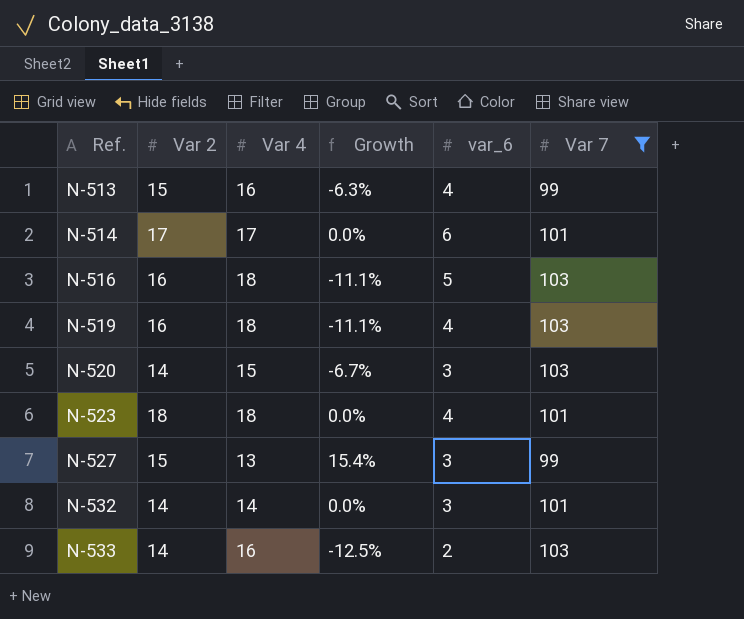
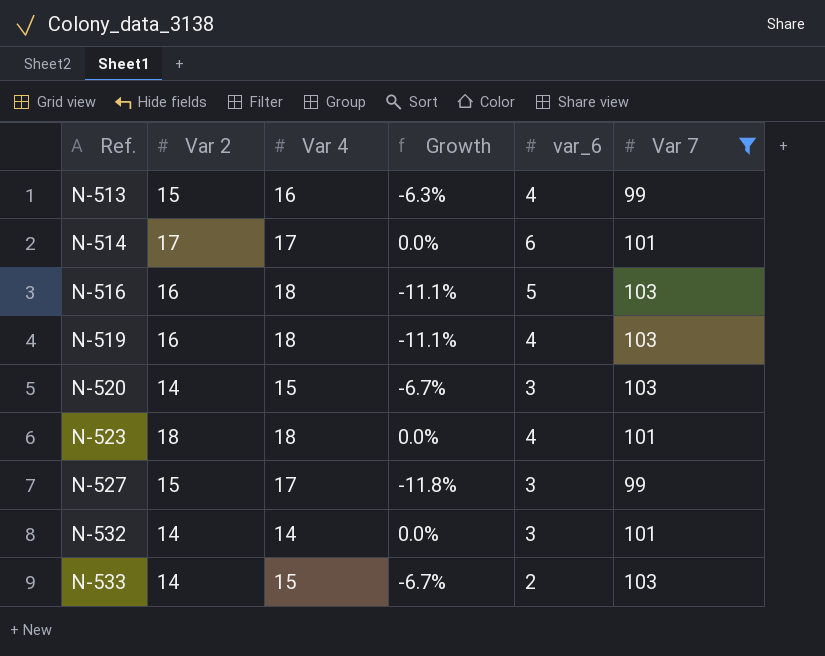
N-527 | Var 4: 13 -> 17
N-527 | Growth: 15.4% -> -11.8%
N-533 | Var 4: 16 -> 15
N-533 | Growth: -12.5% -> -6.7%

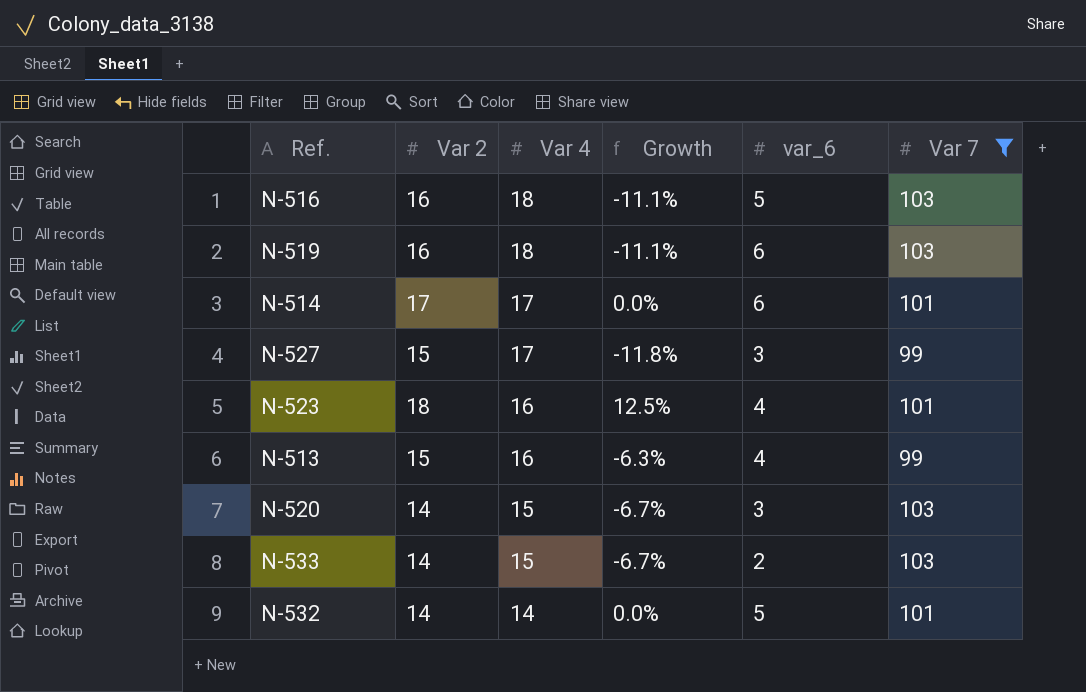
row order: Ref. ascending -> Var 4 descending
N-519 | var_6: 4 -> 6
N-523 | Var 4: 18 -> 16
N-523 | Growth: 0.0% -> 12.5%
N-532 | var_6: 3 -> 5

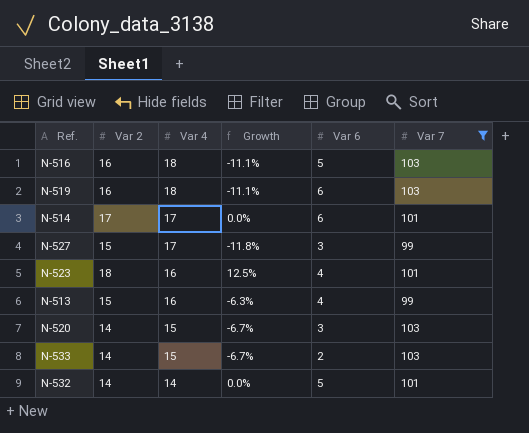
column name: var_6 -> Var 6

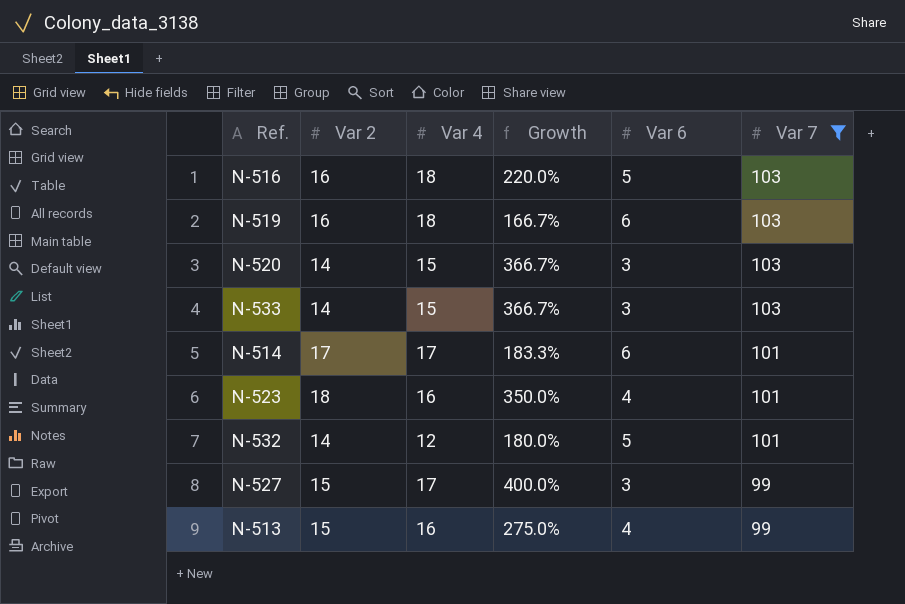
row order: Var 4 descending -> Var 7 descending
column Growth | formula: ([Var 2] - [Var 4]) / [Var 4] -> ([Var 2] - [Var 6]) / [Var 6]
N-533 | Var 6: 2 -> 3
N-532 | Var 4: 14 -> 12

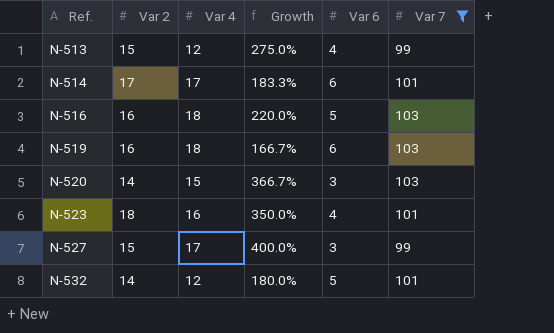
row order: Var 7 descending -> Ref. ascending
row N-533: 14 | 15 | 366.7% | 3 | 103 -> none
N-513 | Var 4: 16 -> 12

